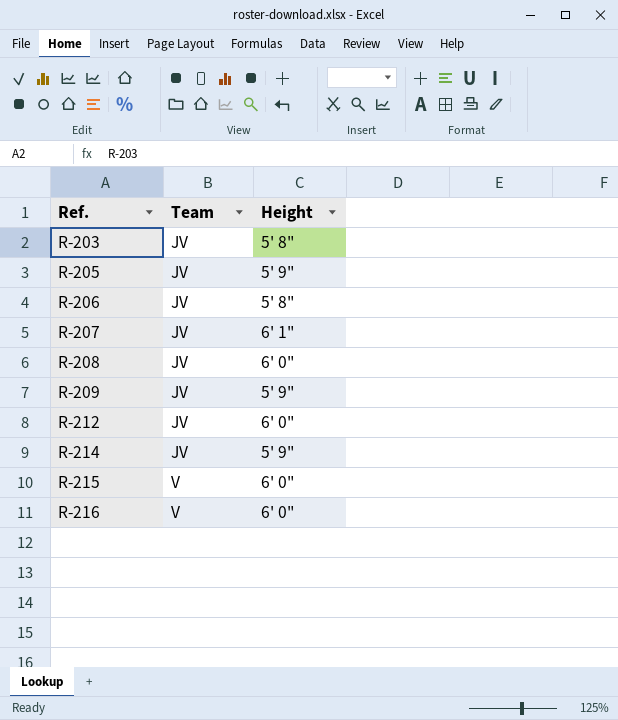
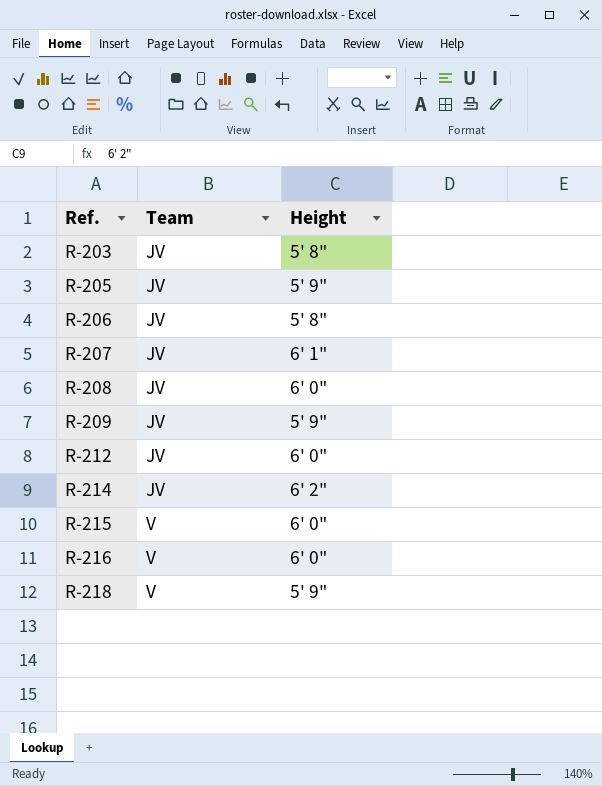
R-214 | Height: 5' 9" -> 6' 2"
row R-218: none -> V | 5' 9"

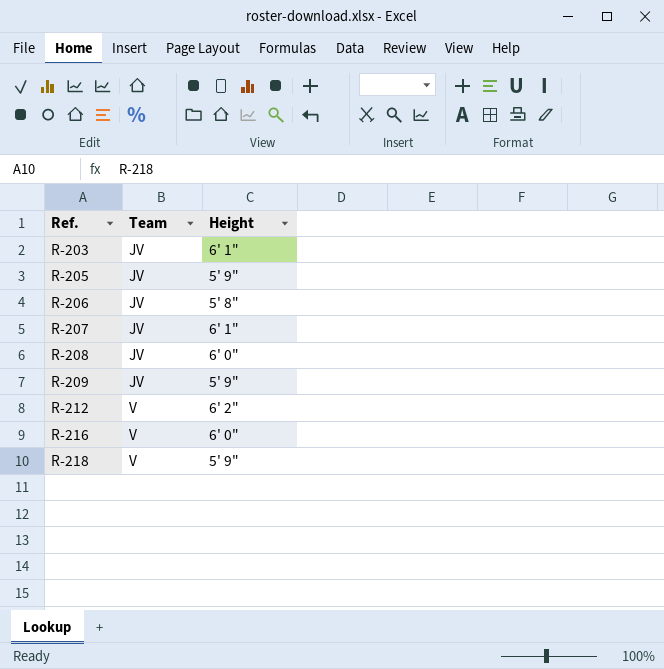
row R-214: JV | 6' 2" -> none
row R-215: V | 6' 0" -> none
R-203 | Height: 5' 8" -> 6' 1"
R-212 | Team: JV -> V
R-212 | Height: 6' 0" -> 6' 2"

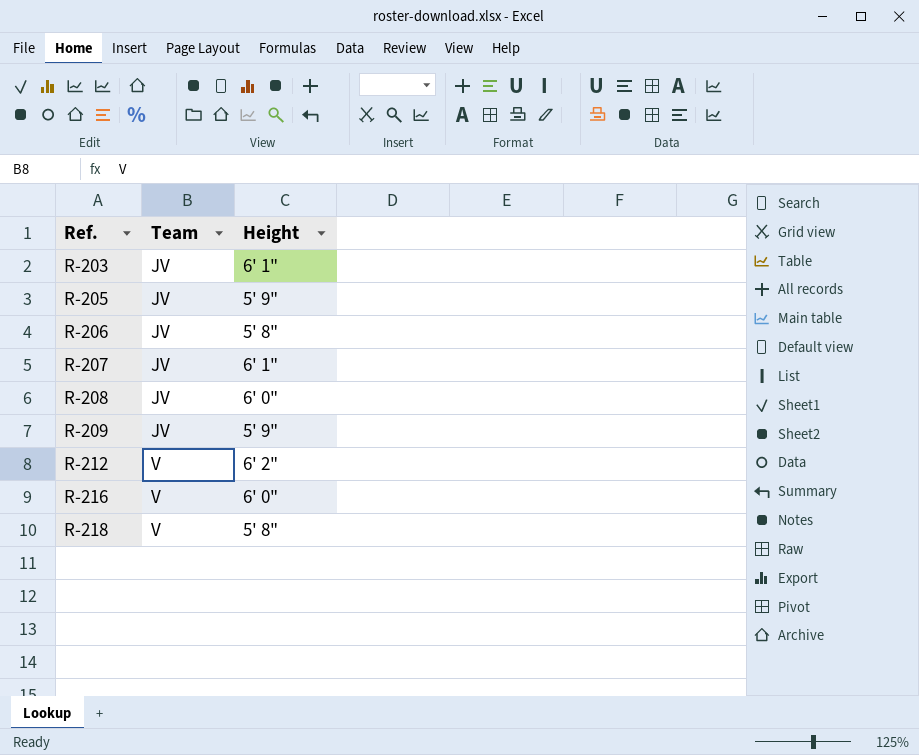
R-218 | Height: 5' 9" -> 5' 8"

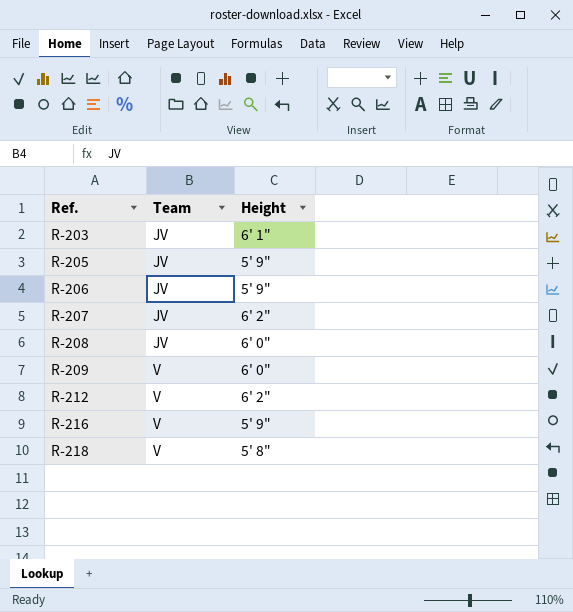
R-206 | Height: 5' 8" -> 5' 9"
R-207 | Height: 6' 1" -> 6' 2"
R-209 | Team: JV -> V
R-209 | Height: 5' 9" -> 6' 0"
R-216 | Height: 6' 0" -> 5' 9"

